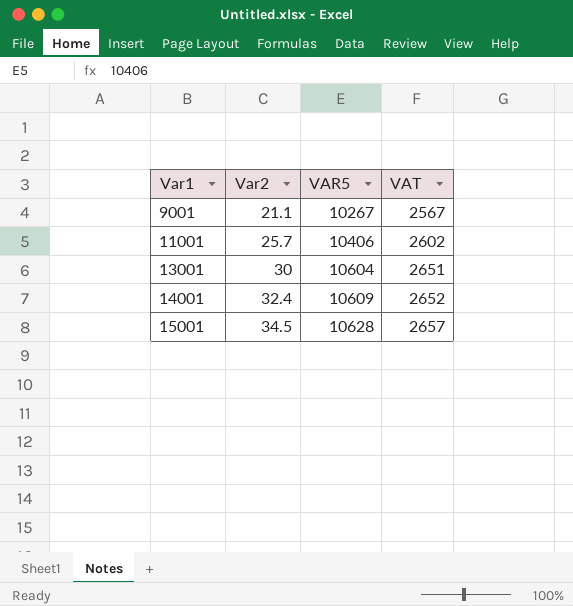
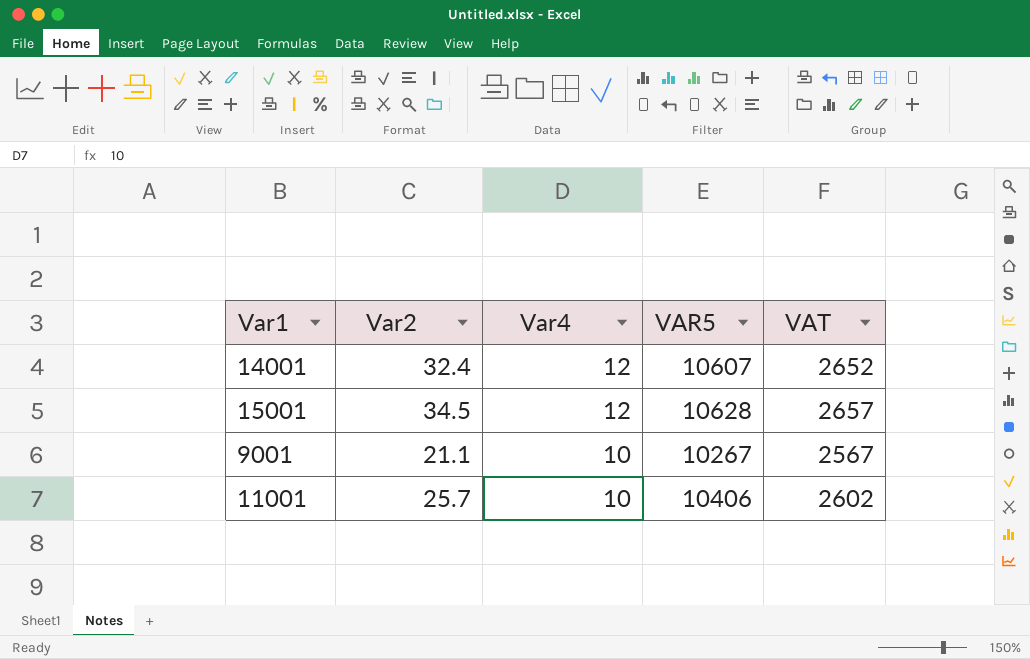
row order: Var1 ascending -> Var4 descending
column Var4 | position: none -> 3
row 13001: 30 | 10604 | 2651 -> none
14001 | VAR5: 10609 -> 10607

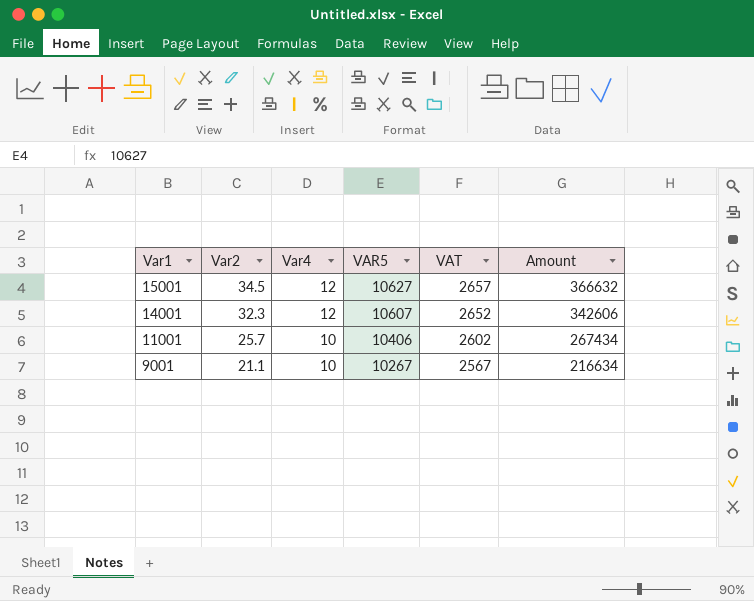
row order: Var4 descending -> Var1 descending
column Amount | formula: none -> [Var2] * [VAR5]
15001 | VAR5: 10628 -> 10627
14001 | Var2: 32.4 -> 32.3

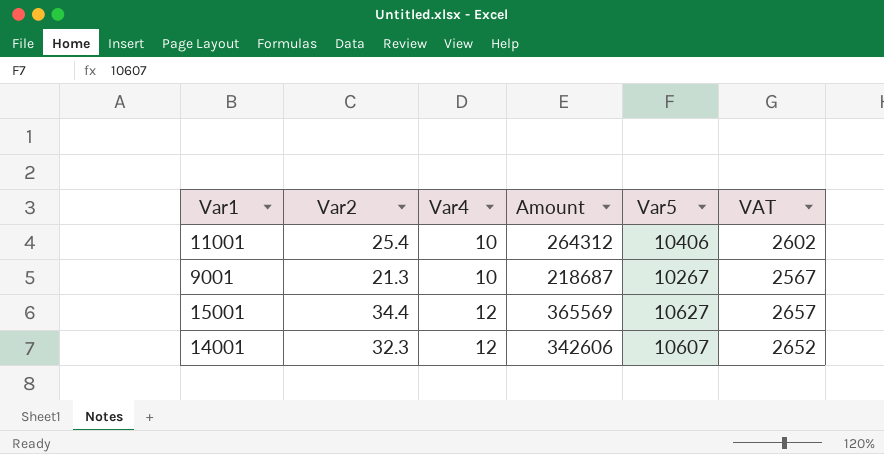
row order: Var1 descending -> Var4 ascending
column Amount | position: 6 -> 4
column name: VAR5 -> Var5
11001 | Var2: 25.7 -> 25.4
11001 | Amount: 267434 -> 264312
9001 | Var2: 21.1 -> 21.3
9001 | Amount: 216634 -> 218687
15001 | Var2: 34.5 -> 34.4
15001 | Amount: 366632 -> 365569

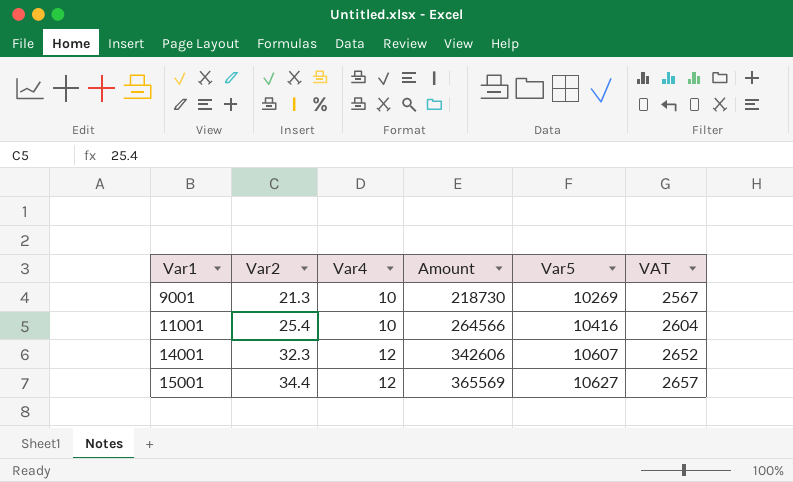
row order: Var4 ascending -> Var1 ascending
9001 | Amount: 218687 -> 218730
9001 | Var5: 10267 -> 10269
11001 | Amount: 264312 -> 264566
11001 | Var5: 10406 -> 10416
11001 | VAT: 2602 -> 2604

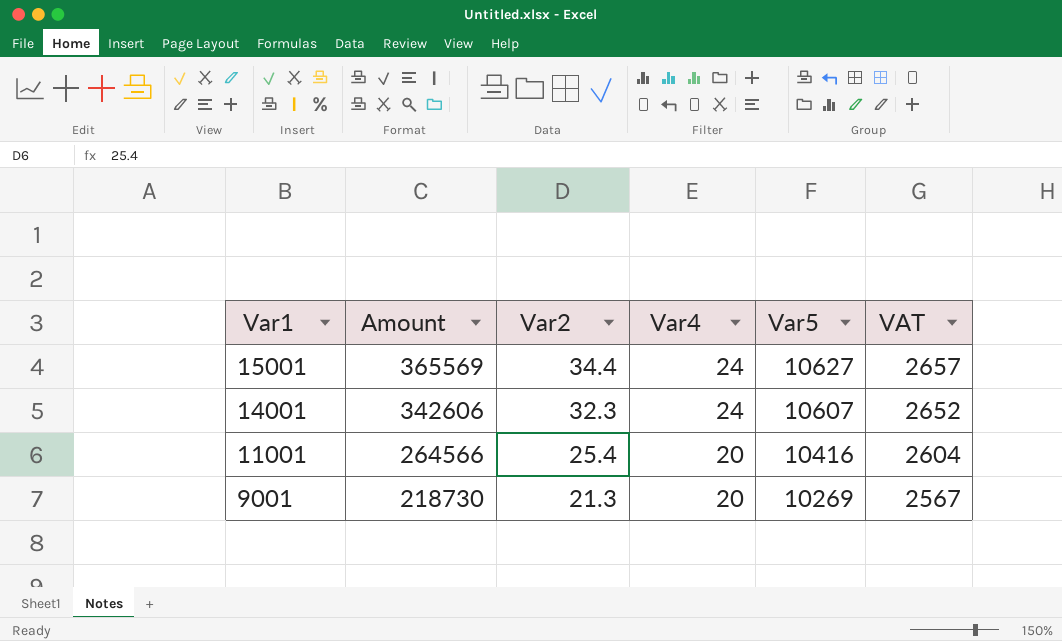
row order: Var1 ascending -> Var1 descending
column Amount | position: 4 -> 2
15001 | Var4: 12 -> 24
14001 | Var4: 12 -> 24
11001 | Var4: 10 -> 20
9001 | Var4: 10 -> 20

